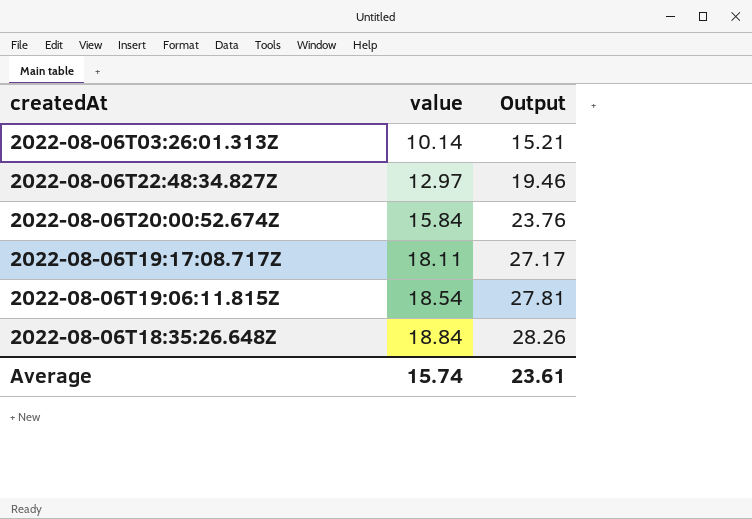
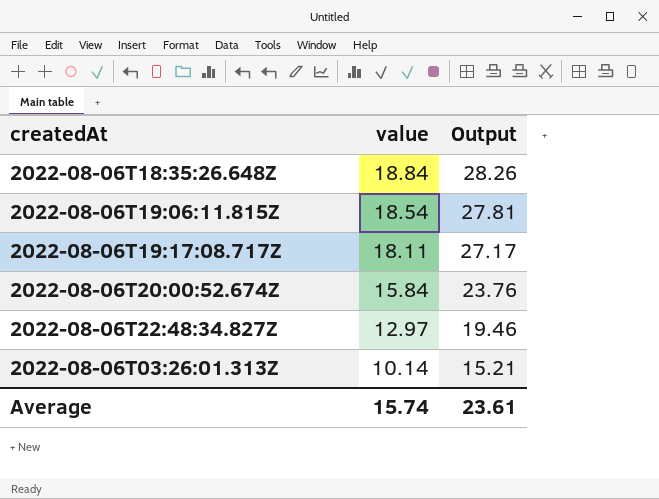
row order: value ascending -> value descending

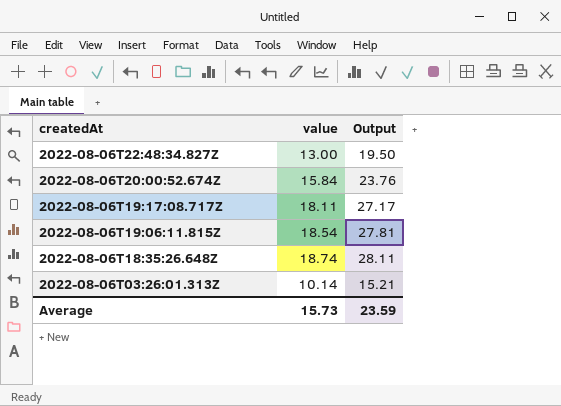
row order: value descending -> createdAt descending
2022-08-06T22:48:34.827Z | value: 12.97 -> 13.00
2022-08-06T22:48:34.827Z | Output: 19.46 -> 19.50
2022-08-06T18:35:26.648Z | value: 18.84 -> 18.74
2022-08-06T18:35:26.648Z | Output: 28.26 -> 28.11
Average | value: 15.74 -> 15.73
Average | Output: 23.61 -> 23.59

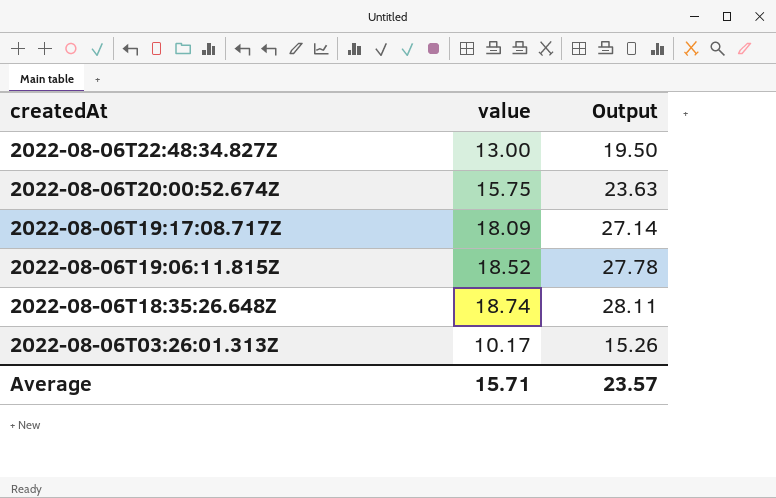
2022-08-06T20:00:52.674Z | value: 15.84 -> 15.75
2022-08-06T20:00:52.674Z | Output: 23.76 -> 23.63
2022-08-06T19:17:08.717Z | value: 18.11 -> 18.09
2022-08-06T19:17:08.717Z | Output: 27.17 -> 27.14
2022-08-06T19:06:11.815Z | value: 18.54 -> 18.52
2022-08-06T19:06:11.815Z | Output: 27.81 -> 27.78
2022-08-06T03:26:01.313Z | value: 10.14 -> 10.17
2022-08-06T03:26:01.313Z | Output: 15.21 -> 15.26
Average | value: 15.73 -> 15.71
Average | Output: 23.59 -> 23.57

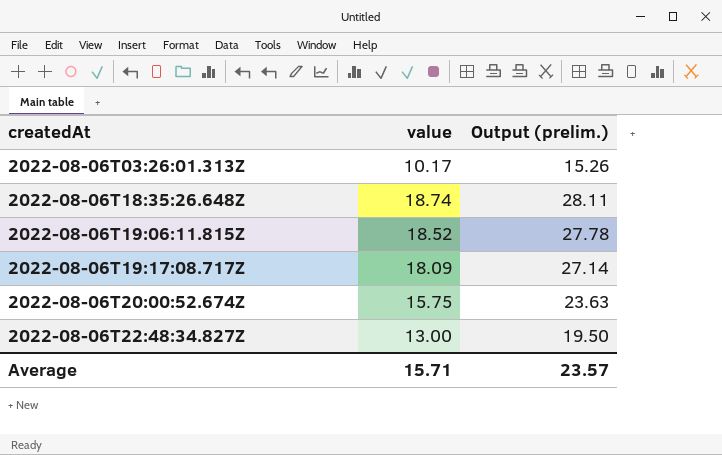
row order: createdAt descending -> createdAt ascending
column name: Output -> Output (prelim.)

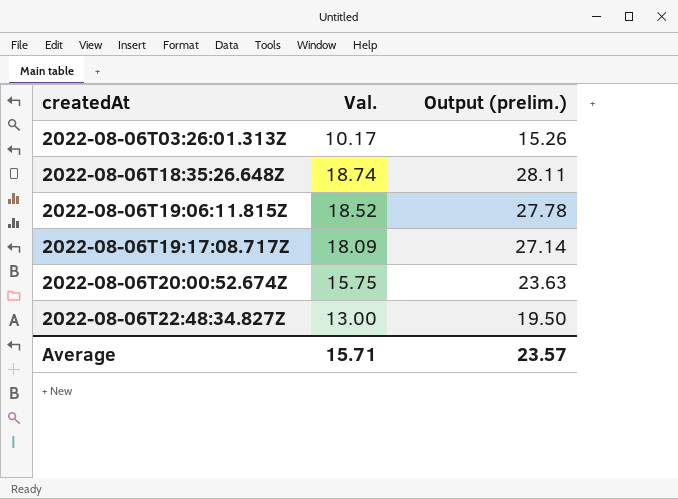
column name: value -> Val.

